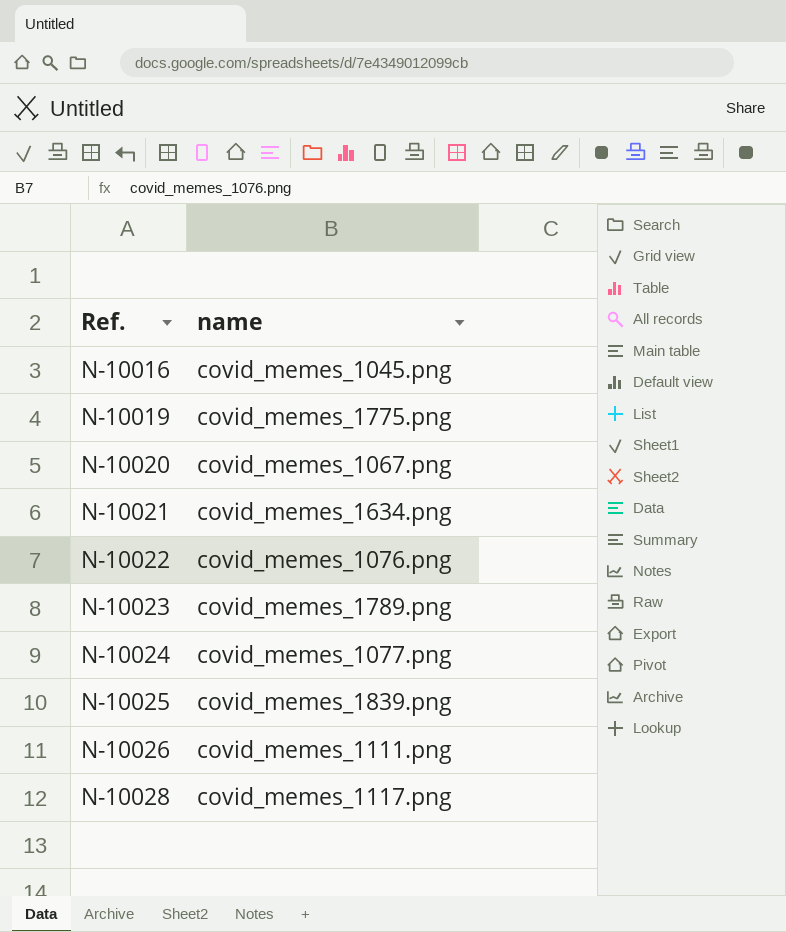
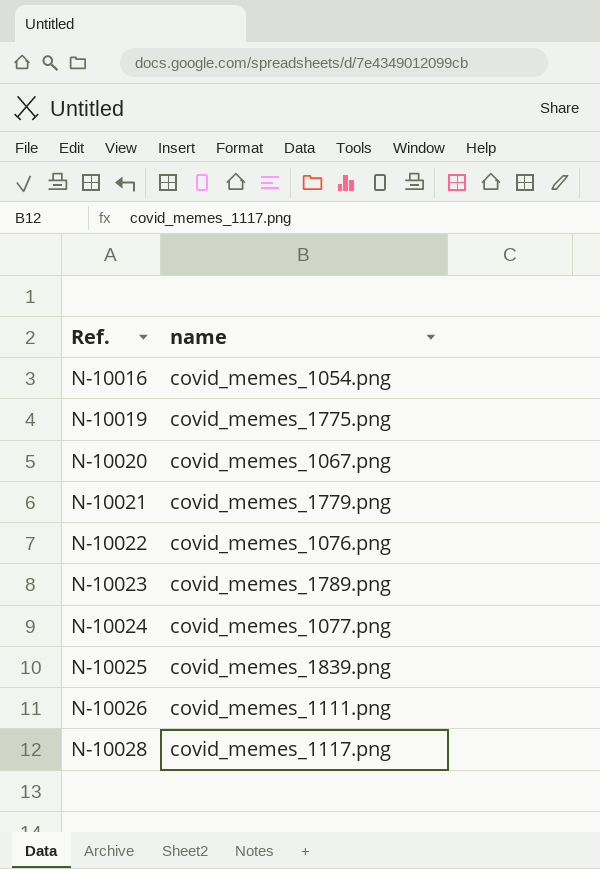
N-10016 | name: covid_memes_1045.png -> covid_memes_1054.png
N-10021 | name: covid_memes_1634.png -> covid_memes_1779.png

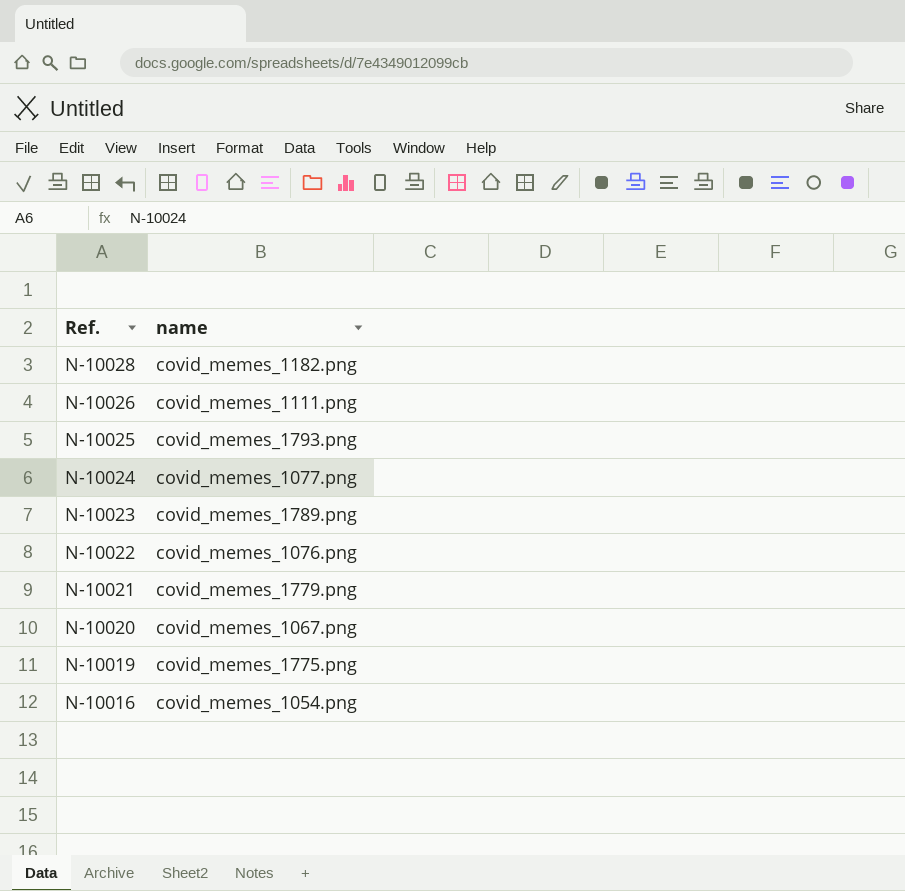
row order: Ref. ascending -> Ref. descending
N-10028 | name: covid_memes_1117.png -> covid_memes_1182.png
N-10025 | name: covid_memes_1839.png -> covid_memes_1793.png

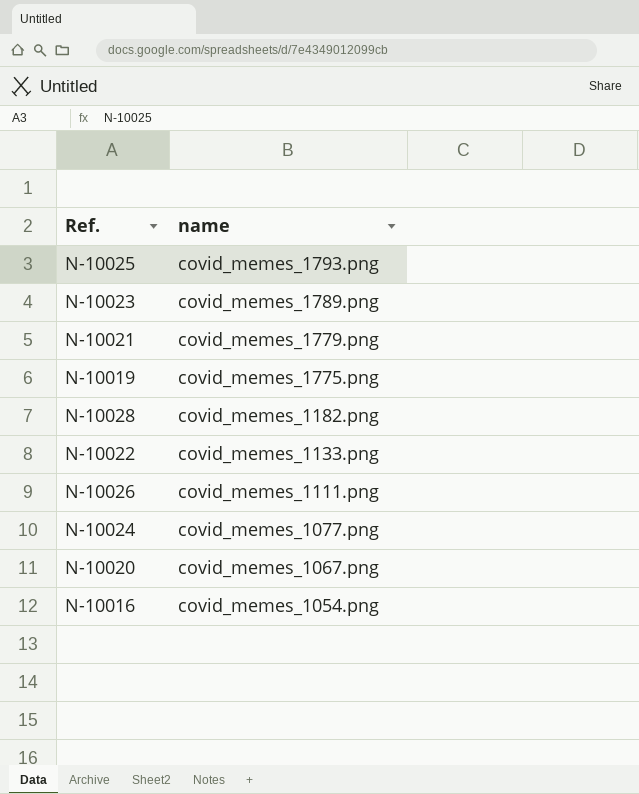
row order: Ref. descending -> name descending
N-10022 | name: covid_memes_1076.png -> covid_memes_1133.png

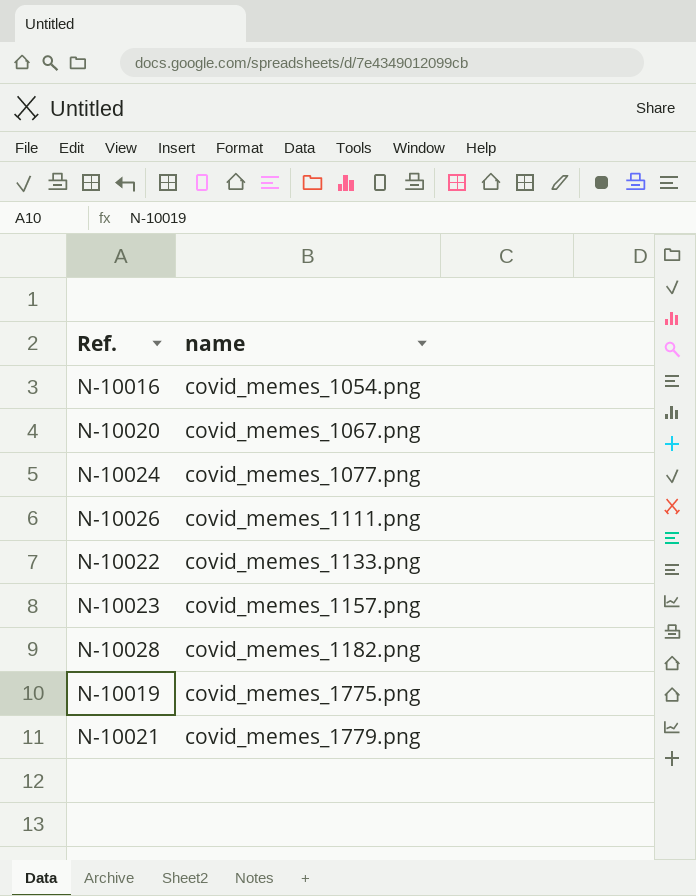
row order: name descending -> name ascending
row N-10025: covid_memes_1793.png -> none
N-10023 | name: covid_memes_1789.png -> covid_memes_1157.png

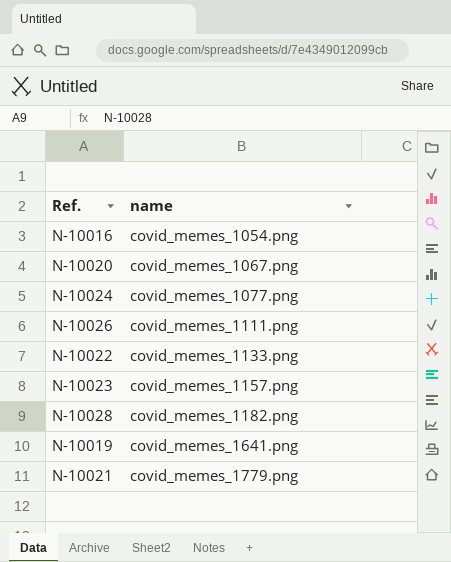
N-10019 | name: covid_memes_1775.png -> covid_memes_1641.png

